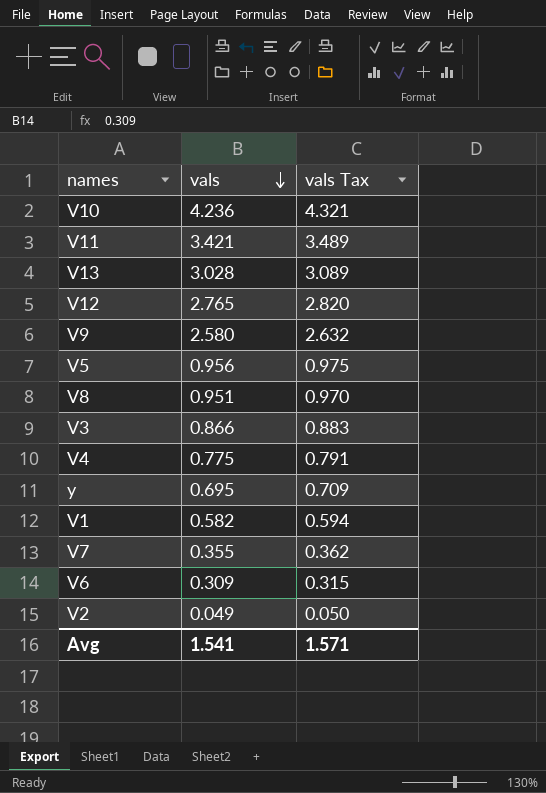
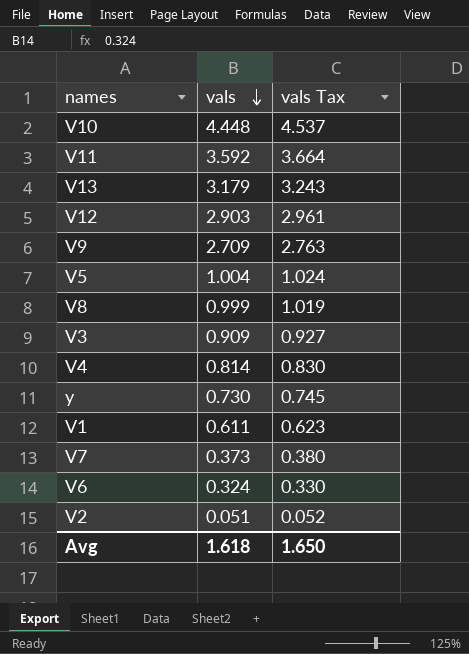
V10 | vals: 4.236 -> 4.448
V10 | vals Tax: 4.321 -> 4.537
V11 | vals: 3.421 -> 3.592
V11 | vals Tax: 3.489 -> 3.664
V13 | vals: 3.028 -> 3.179
V13 | vals Tax: 3.089 -> 3.243
V12 | vals: 2.765 -> 2.903
V12 | vals Tax: 2.820 -> 2.961
V9 | vals: 2.580 -> 2.709
V9 | vals Tax: 2.632 -> 2.763
V5 | vals: 0.956 -> 1.004
V5 | vals Tax: 0.975 -> 1.024
V8 | vals: 0.951 -> 0.999
V8 | vals Tax: 0.970 -> 1.019
V3 | vals: 0.866 -> 0.909
V3 | vals Tax: 0.883 -> 0.927
V4 | vals: 0.775 -> 0.814
V4 | vals Tax: 0.791 -> 0.830
y | vals: 0.695 -> 0.730
y | vals Tax: 0.709 -> 0.745
V1 | vals: 0.582 -> 0.611
V1 | vals Tax: 0.594 -> 0.623
V7 | vals: 0.355 -> 0.373
V7 | vals Tax: 0.362 -> 0.380
V6 | vals: 0.309 -> 0.324
V6 | vals Tax: 0.315 -> 0.330
V2 | vals: 0.049 -> 0.051
V2 | vals Tax: 0.050 -> 0.052
Avg | vals: 1.541 -> 1.618
Avg | vals Tax: 1.571 -> 1.650

